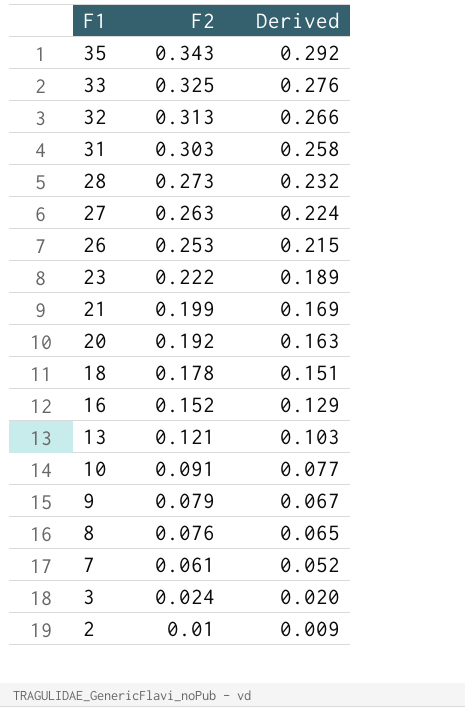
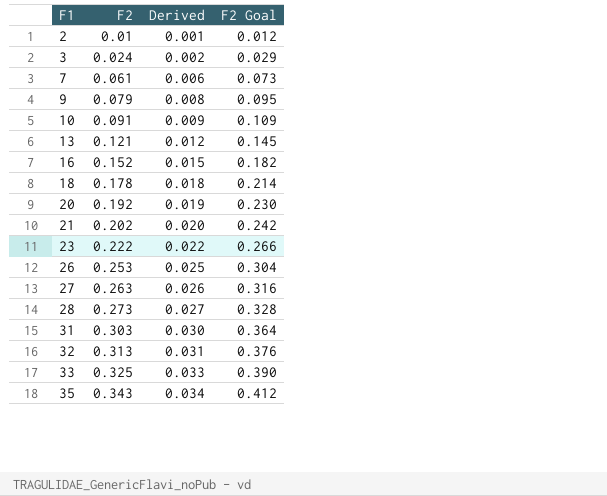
row order: F1 descending -> F1 ascending
column Derived | formula: [F2] * 0.85 -> [F2] * 0.1
column F2 Goal | formula: none -> [F2] * 1.2
row 8: 0.076 | 0.065 -> none
21 | F2: 0.199 -> 0.202

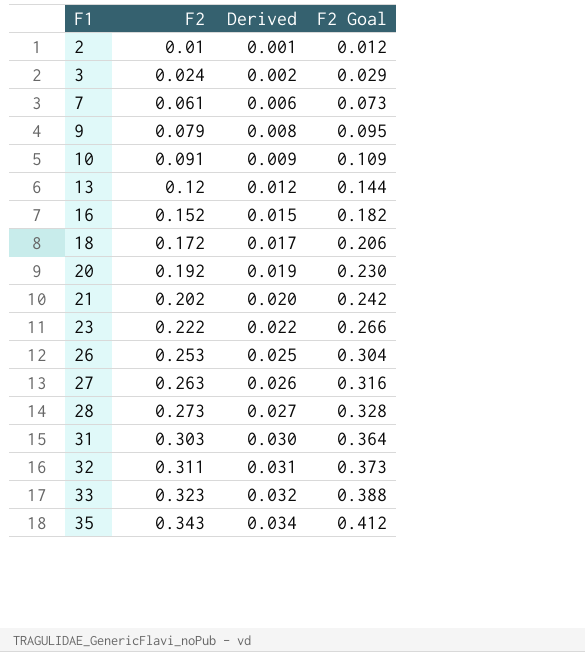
13 | F2: 0.121 -> 0.12
13 | F2 Goal: 0.145 -> 0.144
18 | F2: 0.178 -> 0.172
18 | Derived: 0.018 -> 0.017
18 | F2 Goal: 0.214 -> 0.206
32 | F2: 0.313 -> 0.311
32 | F2 Goal: 0.376 -> 0.373
33 | F2: 0.325 -> 0.323
33 | Derived: 0.033 -> 0.032
33 | F2 Goal: 0.390 -> 0.388

